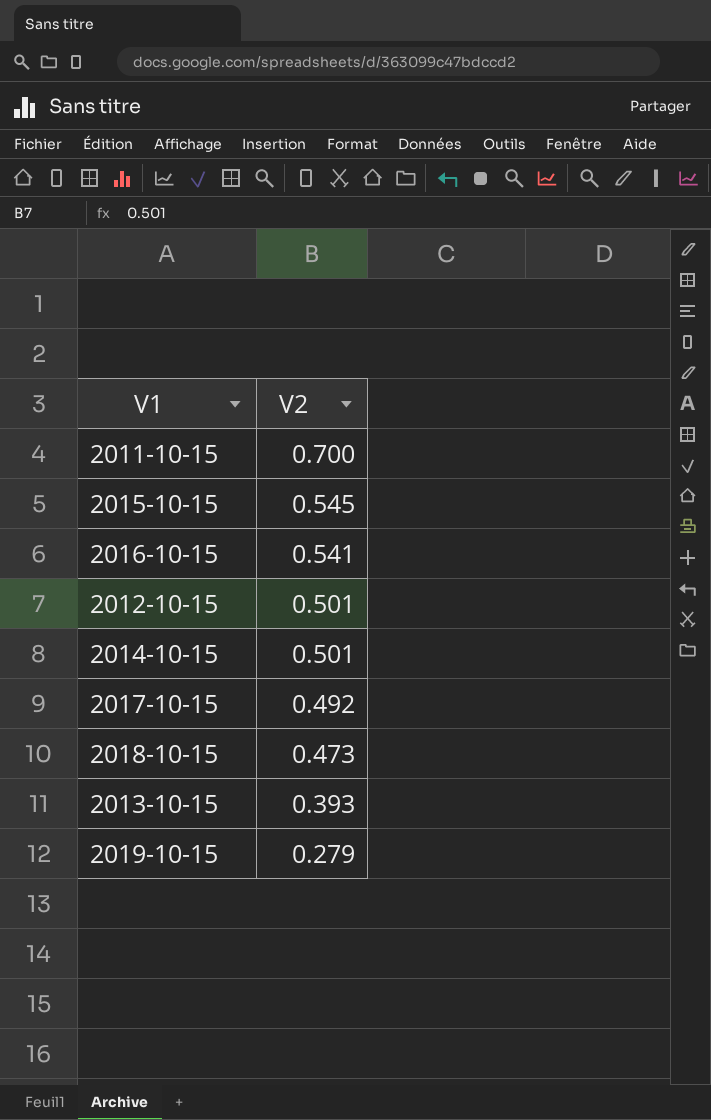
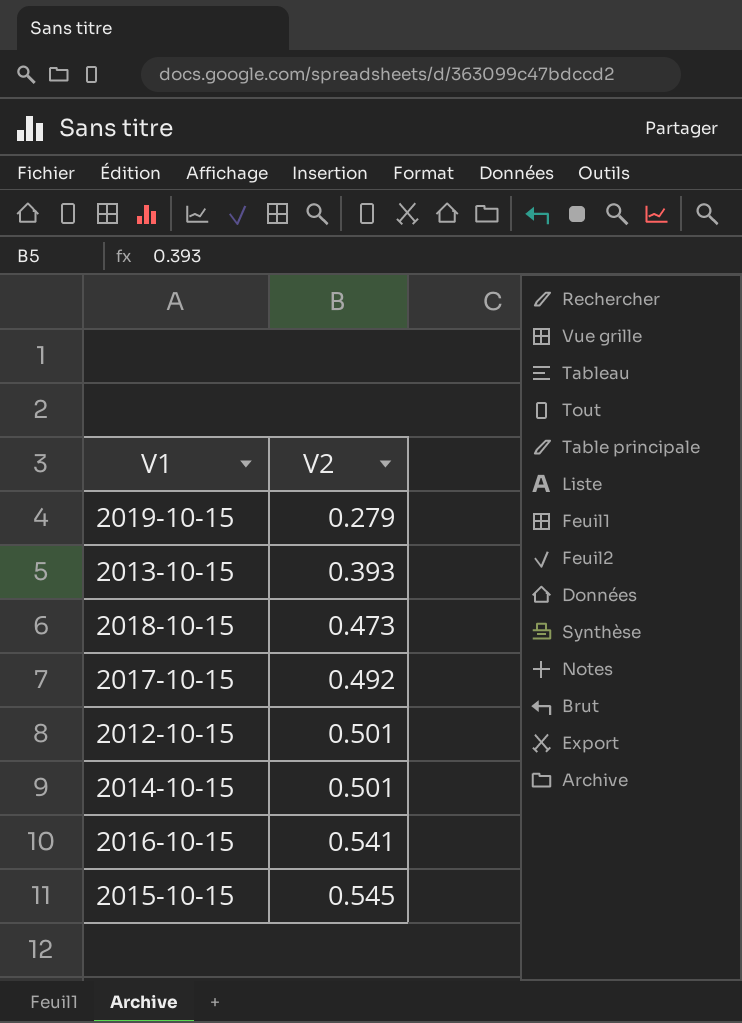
row order: V2 descending -> V2 ascending
row 2011-10-15: 0.700 -> none

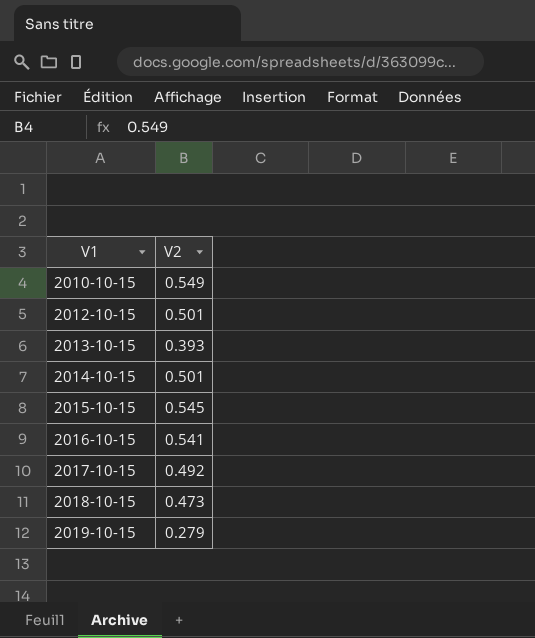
row order: V2 ascending -> V1 ascending
row 2010-10-15: none -> 0.549

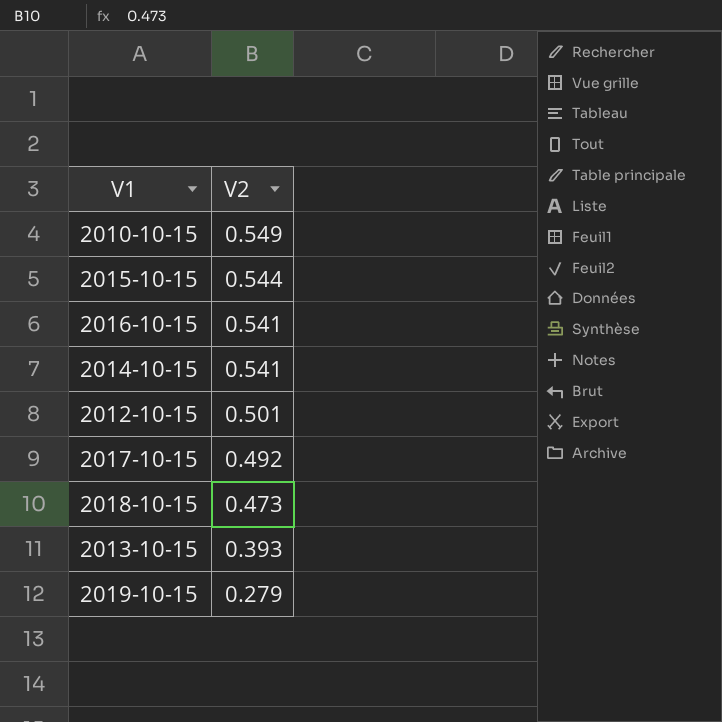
row order: V1 ascending -> V2 descending
2015-10-15 | V2: 0.545 -> 0.544
2014-10-15 | V2: 0.501 -> 0.541

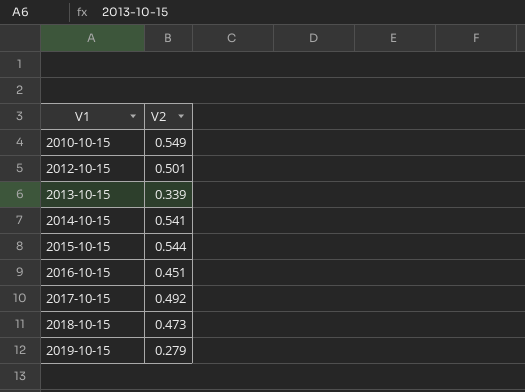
row order: V2 descending -> V1 ascending
2013-10-15 | V2: 0.393 -> 0.339
2016-10-15 | V2: 0.541 -> 0.451

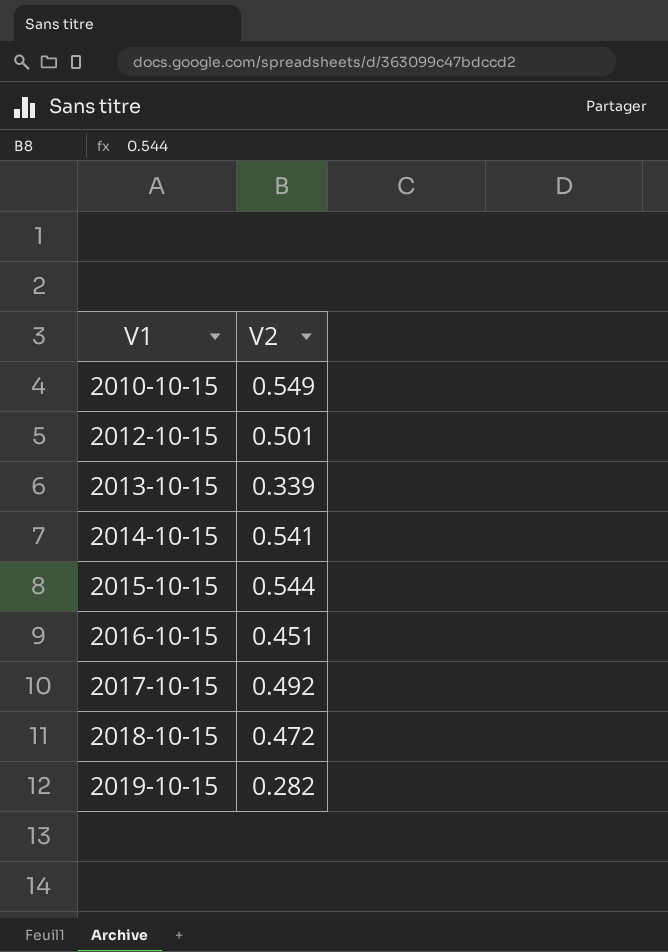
2018-10-15 | V2: 0.473 -> 0.472
2019-10-15 | V2: 0.279 -> 0.282

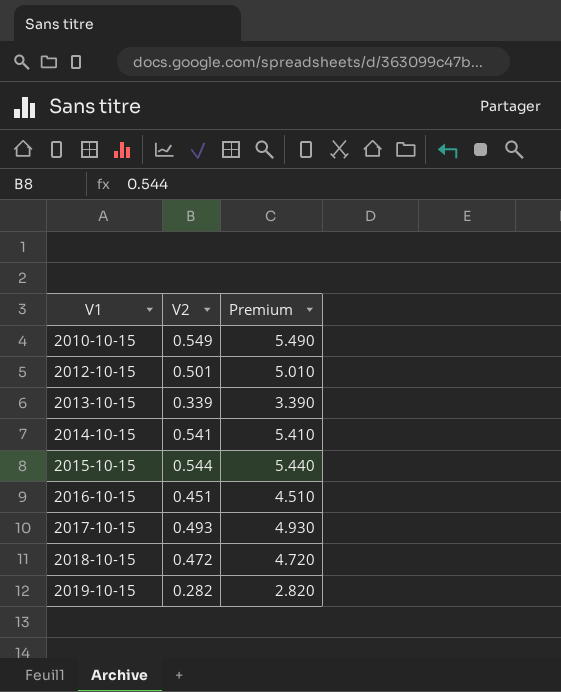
column Premium | formula: none -> [V2] * 10
2017-10-15 | V2: 0.492 -> 0.493

